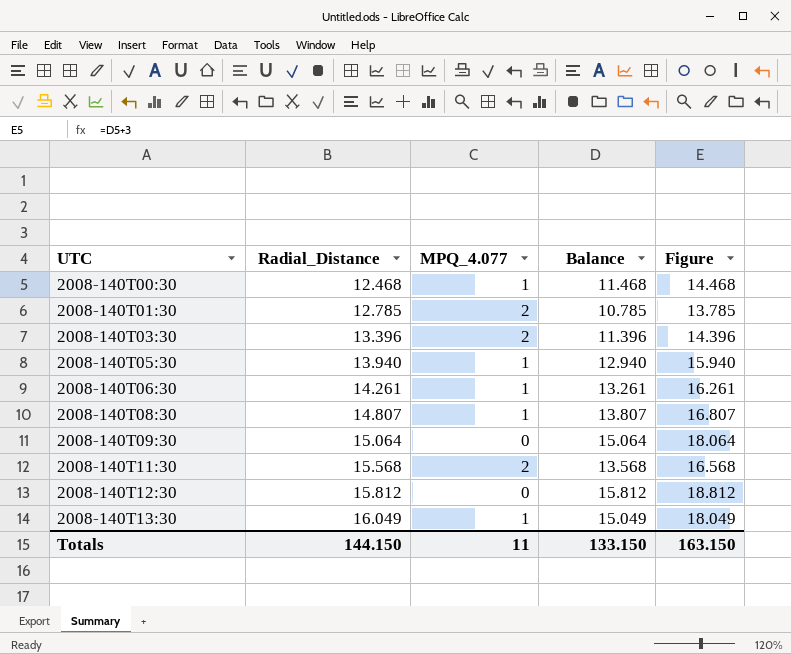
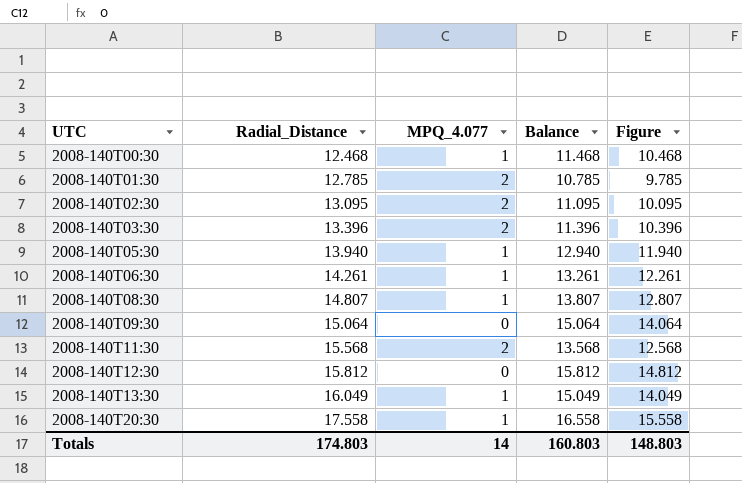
column Figure | formula: [Balance] + 3 -> [Balance] - 1
row 2008-140T02:30: none -> 13.095 | 2 | 11.095 | 10.095
row 2008-140T20:30: none -> 17.558 | 1 | 16.558 | 15.558
Totals | Radial_Distance: 144.150 -> 174.803
Totals | MPQ_4.077: 11 -> 14
Totals | Balance: 133.150 -> 160.803
Totals | Figure: 163.150 -> 148.803

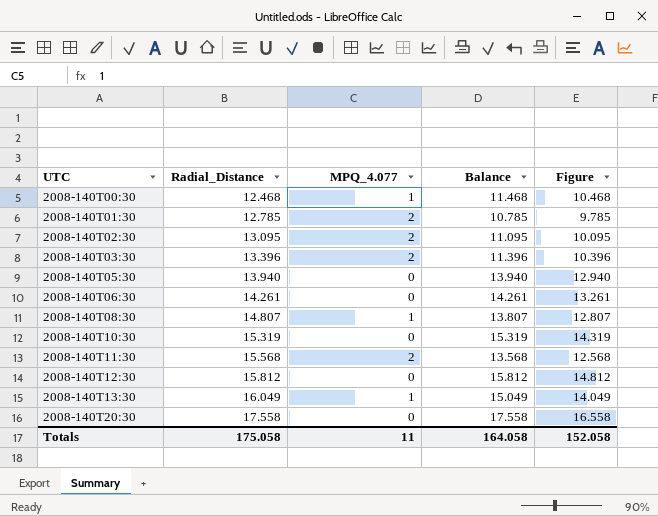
row 2008-140T09:30: 15.064 | 0 | 15.064 | 14.064 -> none
2008-140T05:30 | MPQ_4.077: 1 -> 0
2008-140T05:30 | Balance: 12.940 -> 13.940
2008-140T05:30 | Figure: 11.940 -> 12.940
2008-140T06:30 | MPQ_4.077: 1 -> 0
2008-140T06:30 | Balance: 13.261 -> 14.261
2008-140T06:30 | Figure: 12.261 -> 13.261
row 2008-140T10:30: none -> 15.319 | 0 | 15.319 | 14.319
2008-140T20:30 | MPQ_4.077: 1 -> 0
2008-140T20:30 | Balance: 16.558 -> 17.558
2008-140T20:30 | Figure: 15.558 -> 16.558
Totals | Radial_Distance: 174.803 -> 175.058
Totals | MPQ_4.077: 14 -> 11
Totals | Balance: 160.803 -> 164.058
Totals | Figure: 148.803 -> 152.058

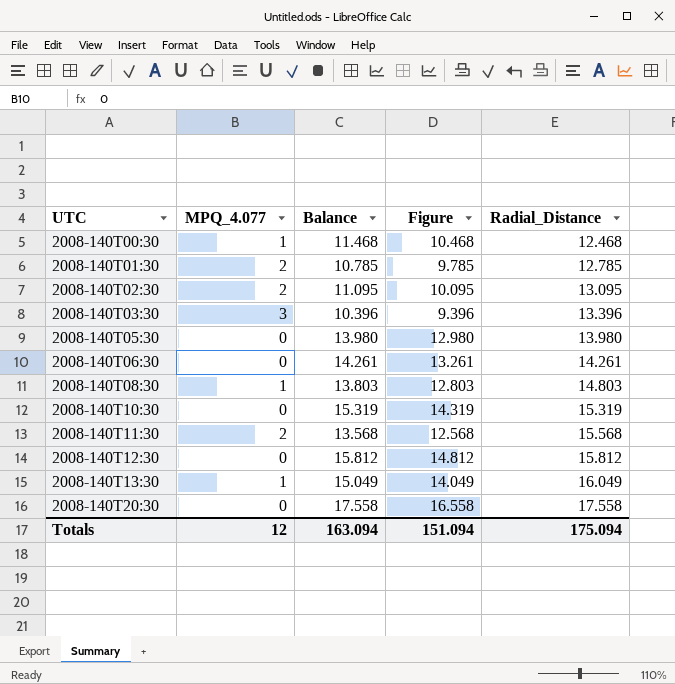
column Radial_Distance | position: 2 -> 5
2008-140T03:30 | MPQ_4.077: 2 -> 3
2008-140T03:30 | Balance: 11.396 -> 10.396
2008-140T03:30 | Figure: 10.396 -> 9.396
2008-140T05:30 | Balance: 13.940 -> 13.980
2008-140T05:30 | Figure: 12.940 -> 12.980
2008-140T05:30 | Radial_Distance: 13.940 -> 13.980
2008-140T08:30 | Balance: 13.807 -> 13.803
2008-140T08:30 | Figure: 12.807 -> 12.803
2008-140T08:30 | Radial_Distance: 14.807 -> 14.803
Totals | MPQ_4.077: 11 -> 12
Totals | Balance: 164.058 -> 163.094
Totals | Figure: 152.058 -> 151.094
Totals | Radial_Distance: 175.058 -> 175.094

